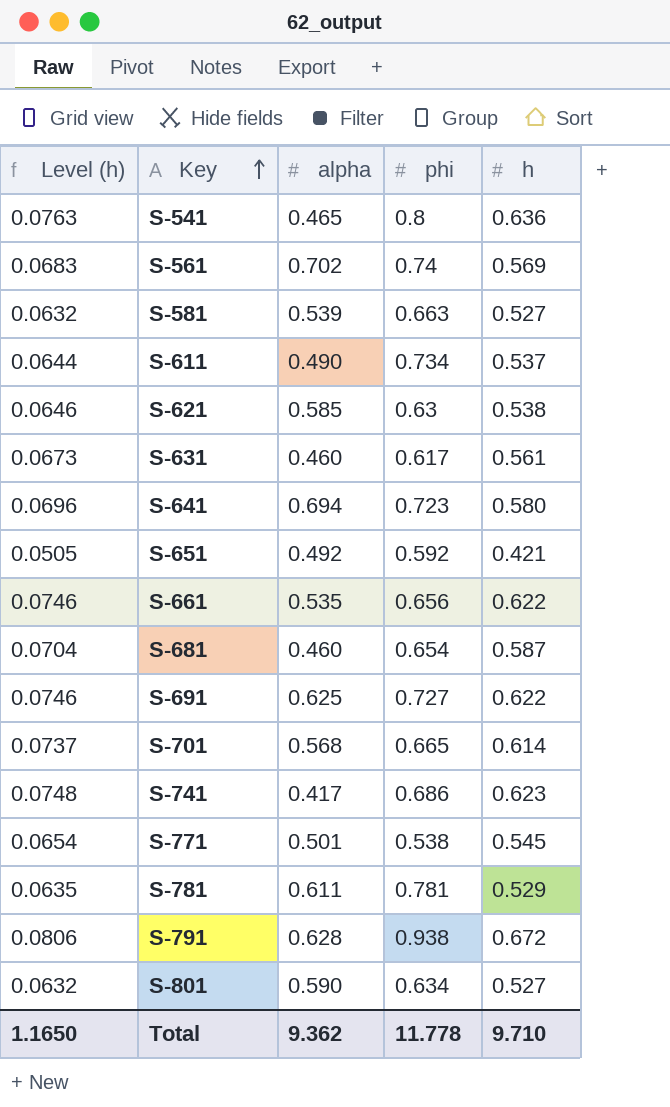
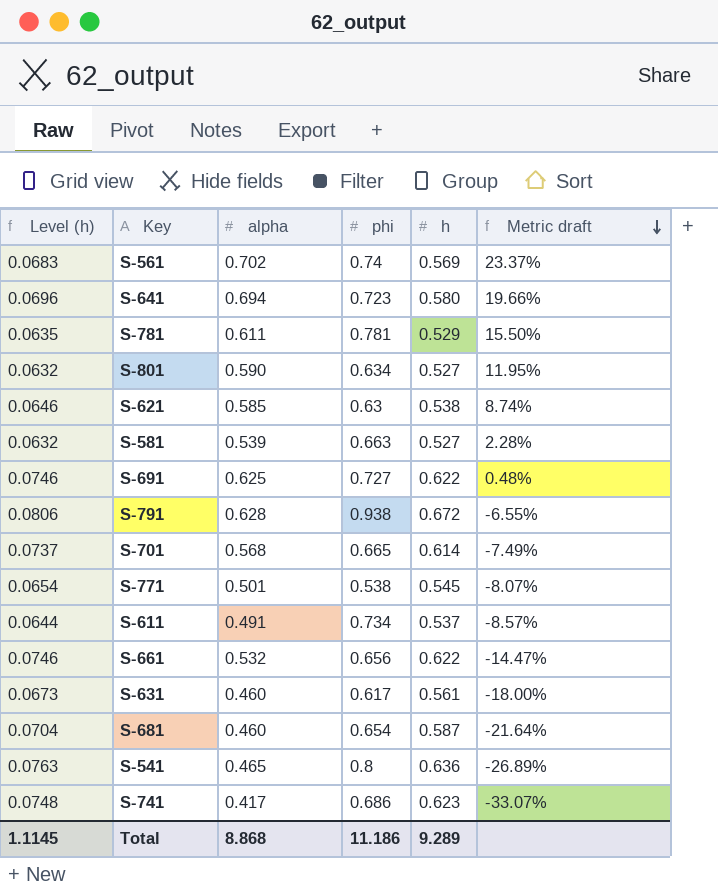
row order: Key ascending -> Metric draft descending
column Metric draft | formula: none -> ([alpha] - [h]) / [h]
row S-651: 0.0505 | 0.492 | 0.592 | 0.421 -> none
S-611 | alpha: 0.490 -> 0.491
S-661 | alpha: 0.535 -> 0.532
Total | Level (h): 1.1650 -> 1.1145
Total | alpha: 9.362 -> 8.868
Total | phi: 11.778 -> 11.186
Total | h: 9.710 -> 9.289

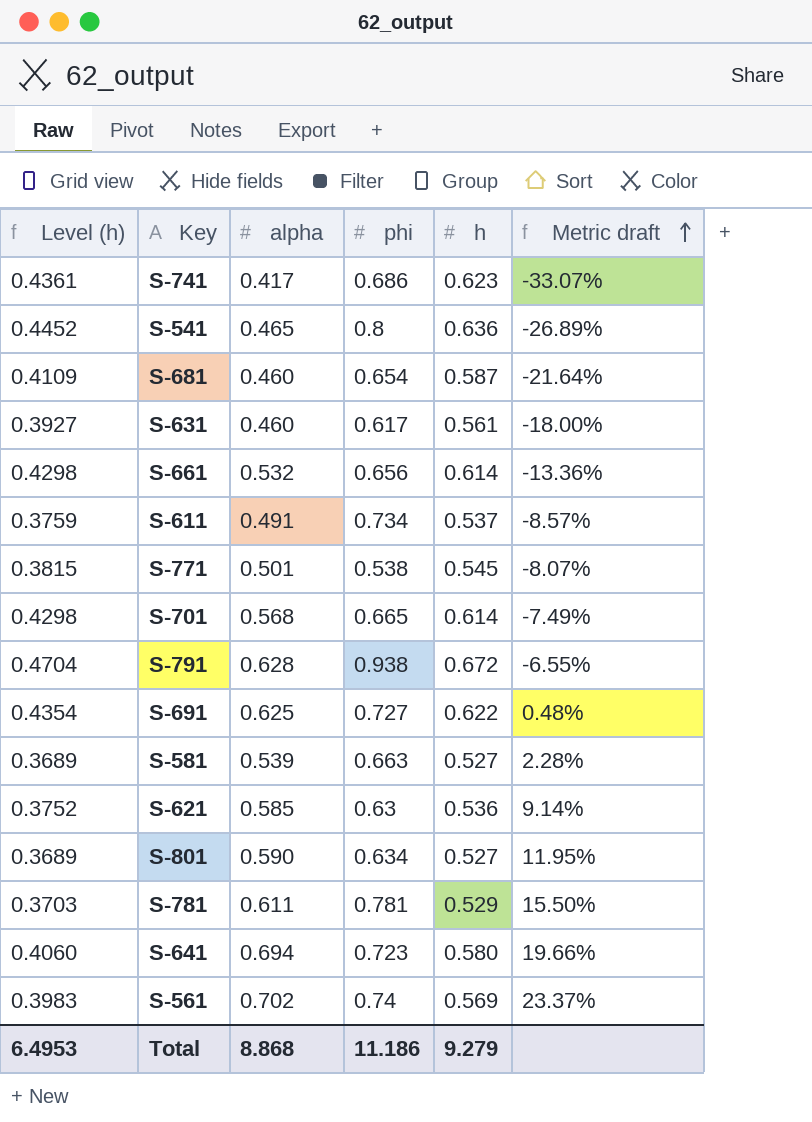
row order: Metric draft descending -> Metric draft ascending
column Level (h) | formula: [h] * 0.12 -> [h] * 0.7
S-661 | h: 0.622 -> 0.614
S-661 | Metric draft: -14.47% -> -13.36%
S-621 | h: 0.538 -> 0.536
S-621 | Metric draft: 8.74% -> 9.14%
Total | Level (h): 1.1145 -> 6.4953
Total | h: 9.289 -> 9.279

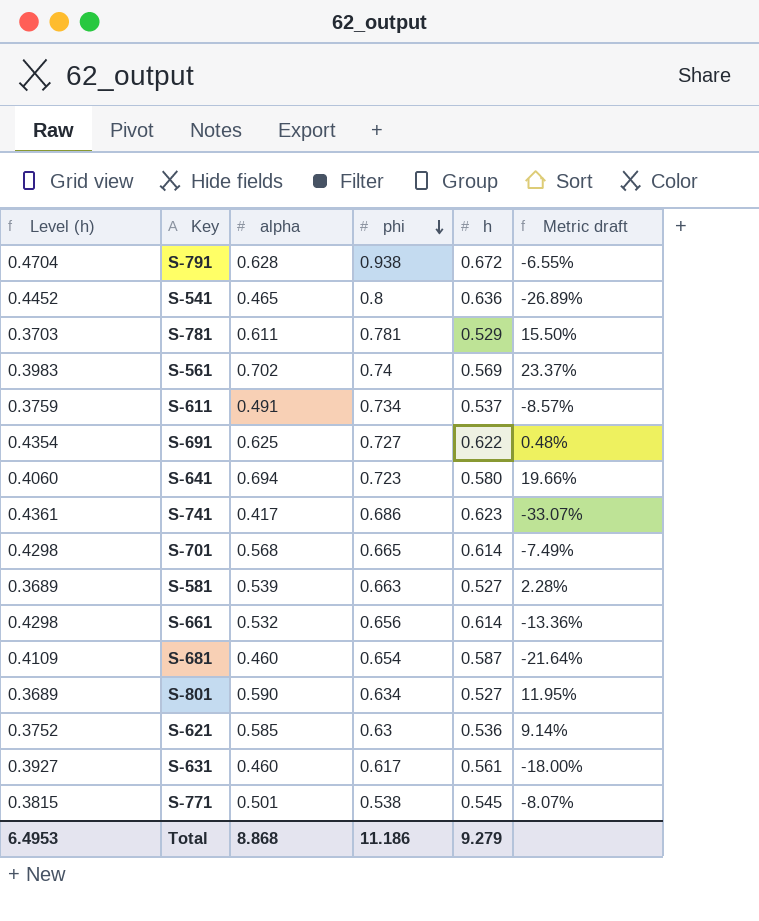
row order: Metric draft ascending -> phi descending

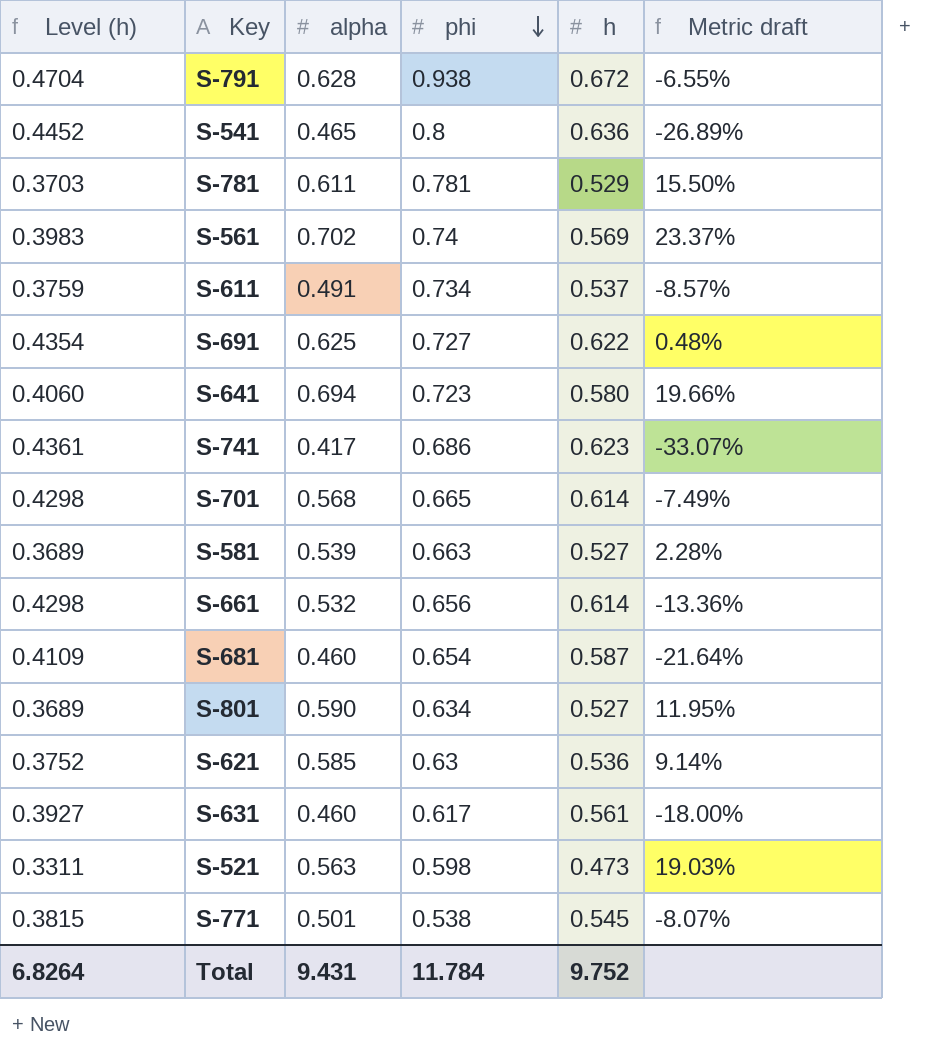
row S-521: none -> 0.3311 | 0.563 | 0.598 | 0.473 | 19.03%
Total | Level (h): 6.4953 -> 6.8264
Total | alpha: 8.868 -> 9.431
Total | phi: 11.186 -> 11.784
Total | h: 9.279 -> 9.752

